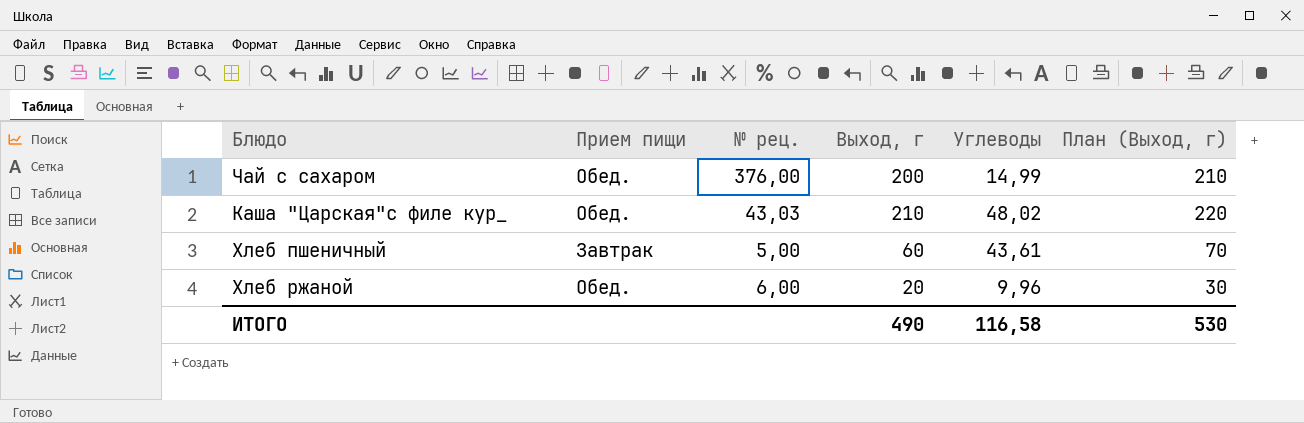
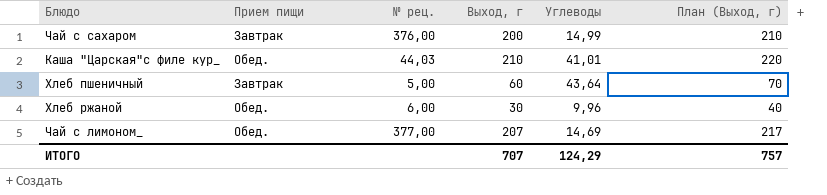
Чай с сахаром | Прием пищи: Обед. -> Завтрак
Каша "Царская"с филе кур_ | № рец.: 43,03 -> 44,03
Каша "Царская"с филе кур_ | Углеводы: 48,02 -> 41,01
Хлеб пшеничный | Углеводы: 43,61 -> 43,64
Хлеб ржаной | Выход, г: 20 -> 30
Хлеб ржаной | План (Выход, г): 30 -> 40
row Чай с лимоном_: none -> Обед. | 377,00 | 207 | 14,69 | 217
ИТОГО | Выход, г: 490 -> 707
ИТОГО | Углеводы: 116,58 -> 124,29
ИТОГО | План (Выход, г): 530 -> 757

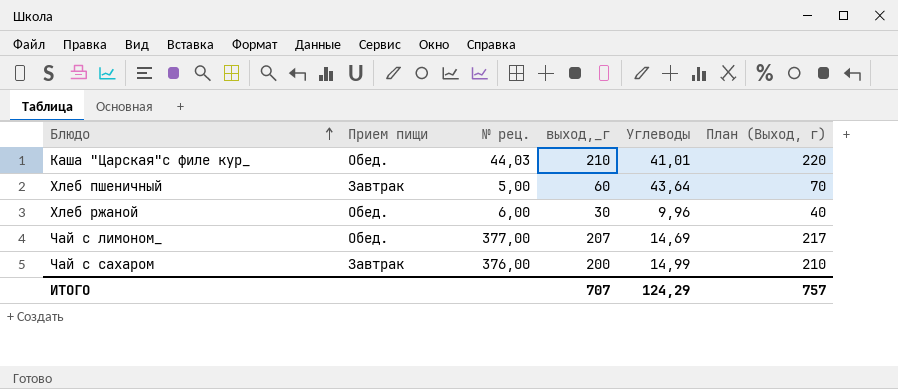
row order: none -> Блюдо ascending
column name: Выход, г -> выход,_г

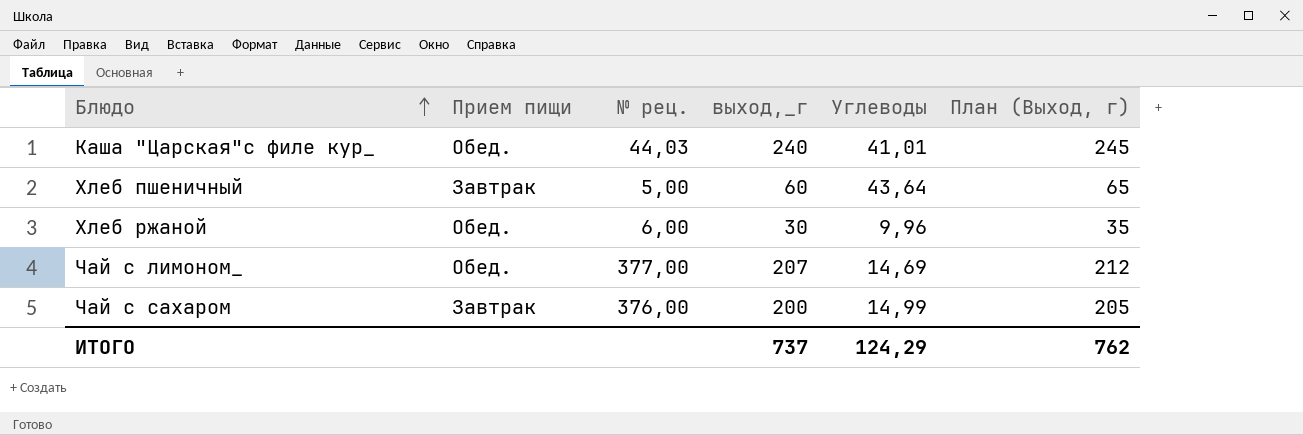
column План (Выход, г) | formula: [выход,_г] + 10 -> [выход,_г] + 5
Каша "Царская"с филе кур_ | выход,_г: 210 -> 240
ИТОГО | выход,_г: 707 -> 737
ИТОГО | План (Выход, г): 757 -> 762

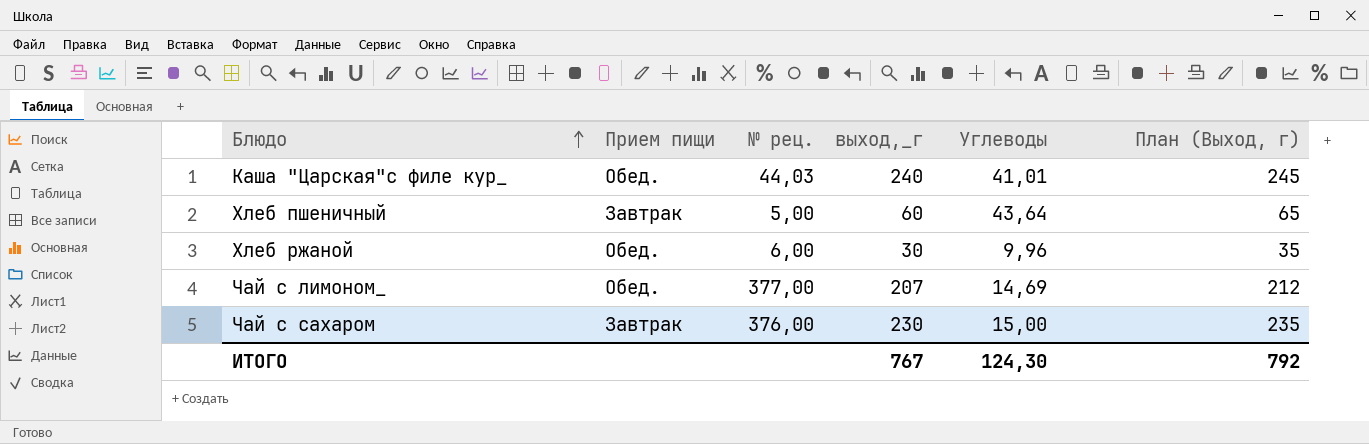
Чай с сахаром | выход,_г: 200 -> 230
Чай с сахаром | Углеводы: 14,99 -> 15,00
Чай с сахаром | План (Выход, г): 205 -> 235
ИТОГО | выход,_г: 737 -> 767
ИТОГО | Углеводы: 124,29 -> 124,30
ИТОГО | План (Выход, г): 762 -> 792

